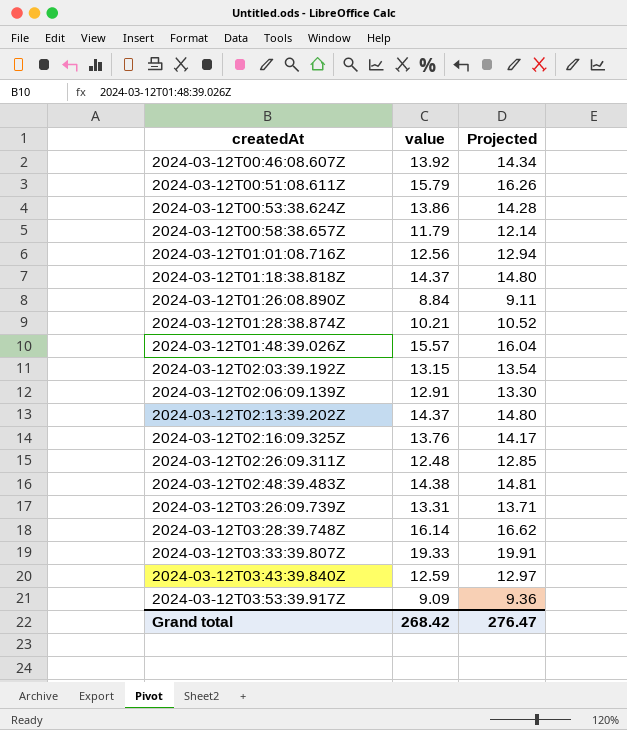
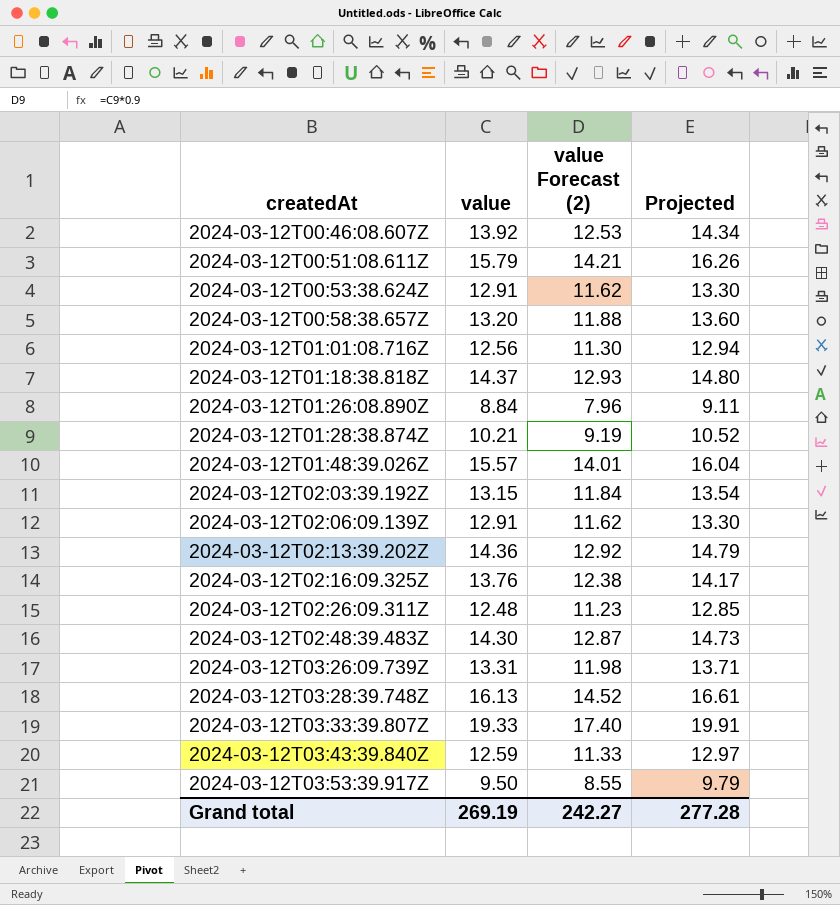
column value Forecast (2) | formula: none -> [value] * 0.9
2024-03-12T00:53:38.624Z | value: 13.86 -> 12.91
2024-03-12T00:53:38.624Z | Projected: 14.28 -> 13.30
2024-03-12T00:58:38.657Z | value: 11.79 -> 13.20
2024-03-12T00:58:38.657Z | Projected: 12.14 -> 13.60
2024-03-12T02:13:39.202Z | value: 14.37 -> 14.36
2024-03-12T02:13:39.202Z | Projected: 14.80 -> 14.79
2024-03-12T02:48:39.483Z | value: 14.38 -> 14.30
2024-03-12T02:48:39.483Z | Projected: 14.81 -> 14.73
2024-03-12T03:28:39.748Z | value: 16.14 -> 16.13
2024-03-12T03:28:39.748Z | Projected: 16.62 -> 16.61
2024-03-12T03:53:39.917Z | value: 9.09 -> 9.50
2024-03-12T03:53:39.917Z | Projected: 9.36 -> 9.79
Grand total | value: 268.42 -> 269.19
Grand total | Projected: 276.47 -> 277.28

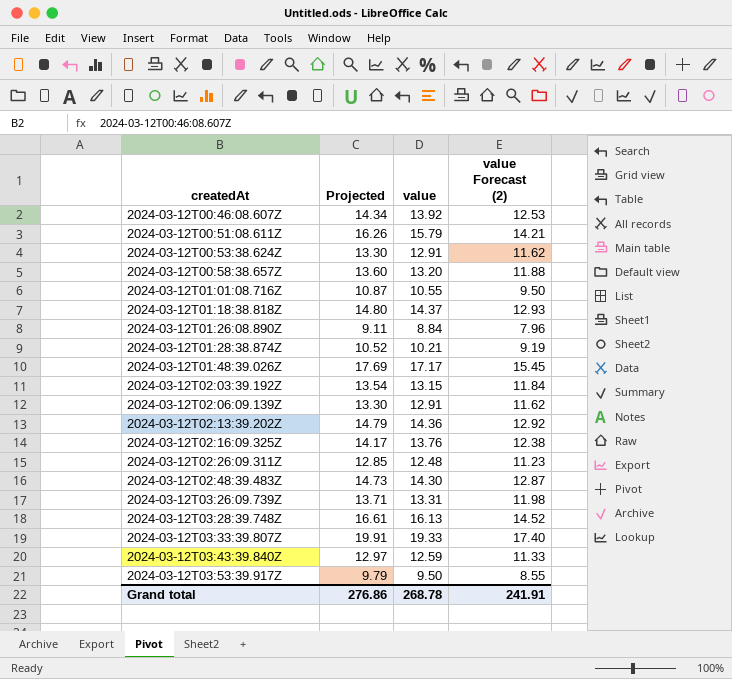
column Projected | position: 4 -> 2
2024-03-12T01:01:08.716Z | Projected: 12.94 -> 10.87
2024-03-12T01:01:08.716Z | value: 12.56 -> 10.55
2024-03-12T01:01:08.716Z | value Forecast (2): 11.30 -> 9.50
2024-03-12T01:48:39.026Z | Projected: 16.04 -> 17.69
2024-03-12T01:48:39.026Z | value: 15.57 -> 17.17
2024-03-12T01:48:39.026Z | value Forecast (2): 14.01 -> 15.45
Grand total | Projected: 277.28 -> 276.86
Grand total | value: 269.19 -> 268.78
Grand total | value Forecast (2): 242.27 -> 241.91

